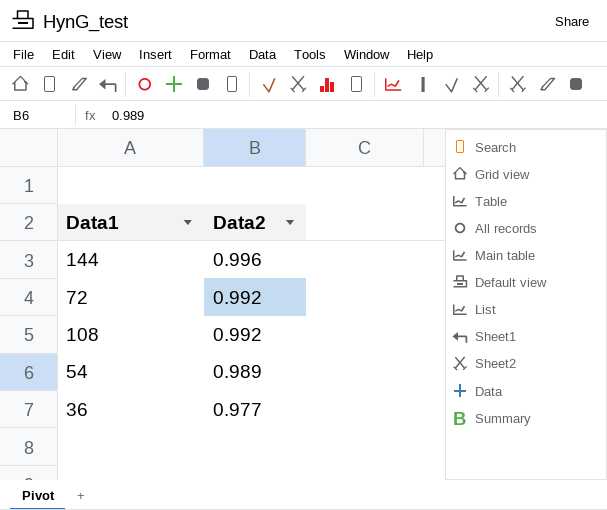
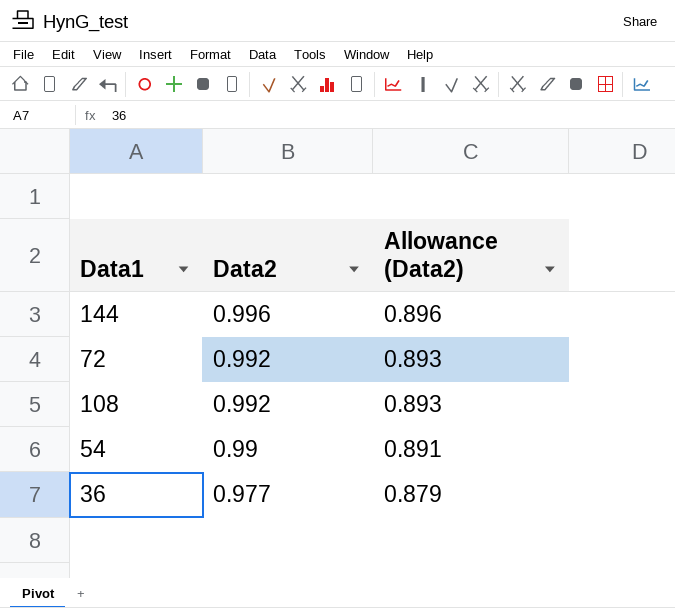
column Allowance (Data2) | formula: none -> [Data2] * 0.9
54 | Data2: 0.989 -> 0.99

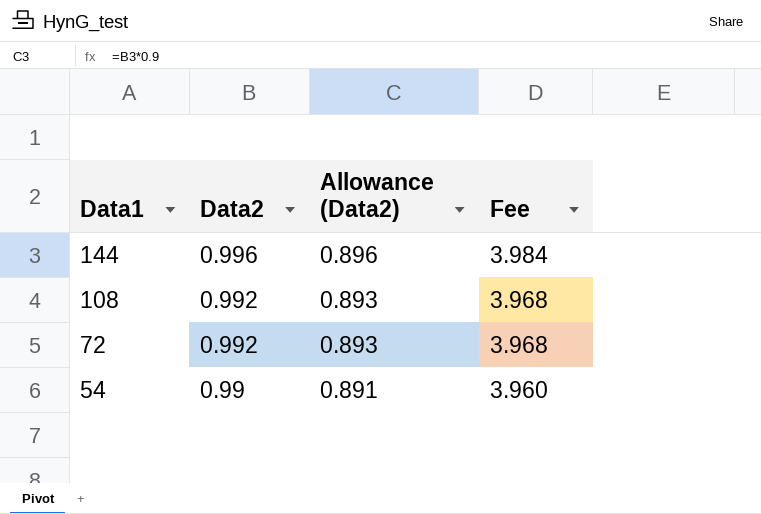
row order: Data2 descending -> Data1 descending
column Fee | formula: none -> [Data2] * 4
row 36: 0.977 | 0.879 -> none

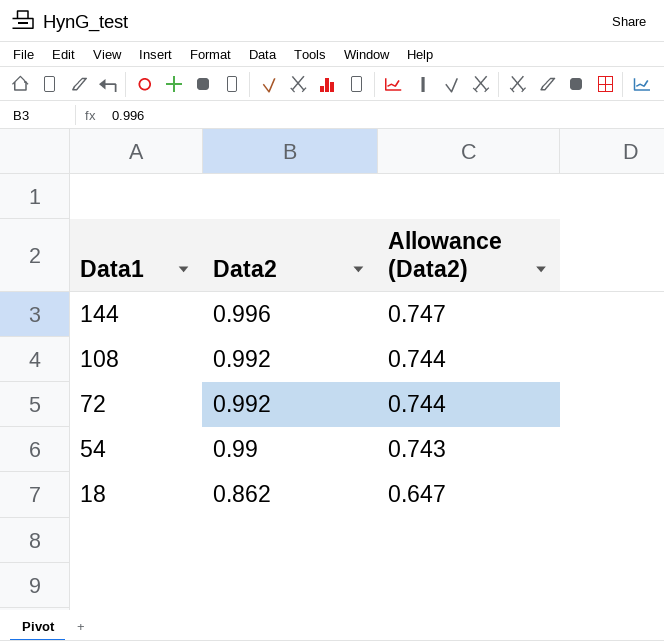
column Fee | formula: [Data2] * 4 -> none
column Allowance (Data2) | formula: [Data2] * 0.9 -> [Data2] * 0.75
row 18: none -> 0.862 | 0.647

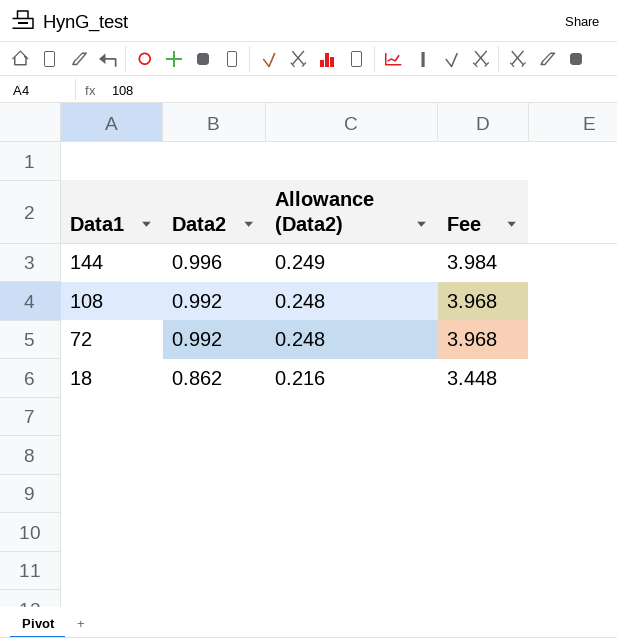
column Allowance (Data2) | formula: [Data2] * 0.75 -> [Data2] * 0.25
column Fee | formula: none -> [Data2] * 4
row 54: 0.99 | 0.743 -> none

